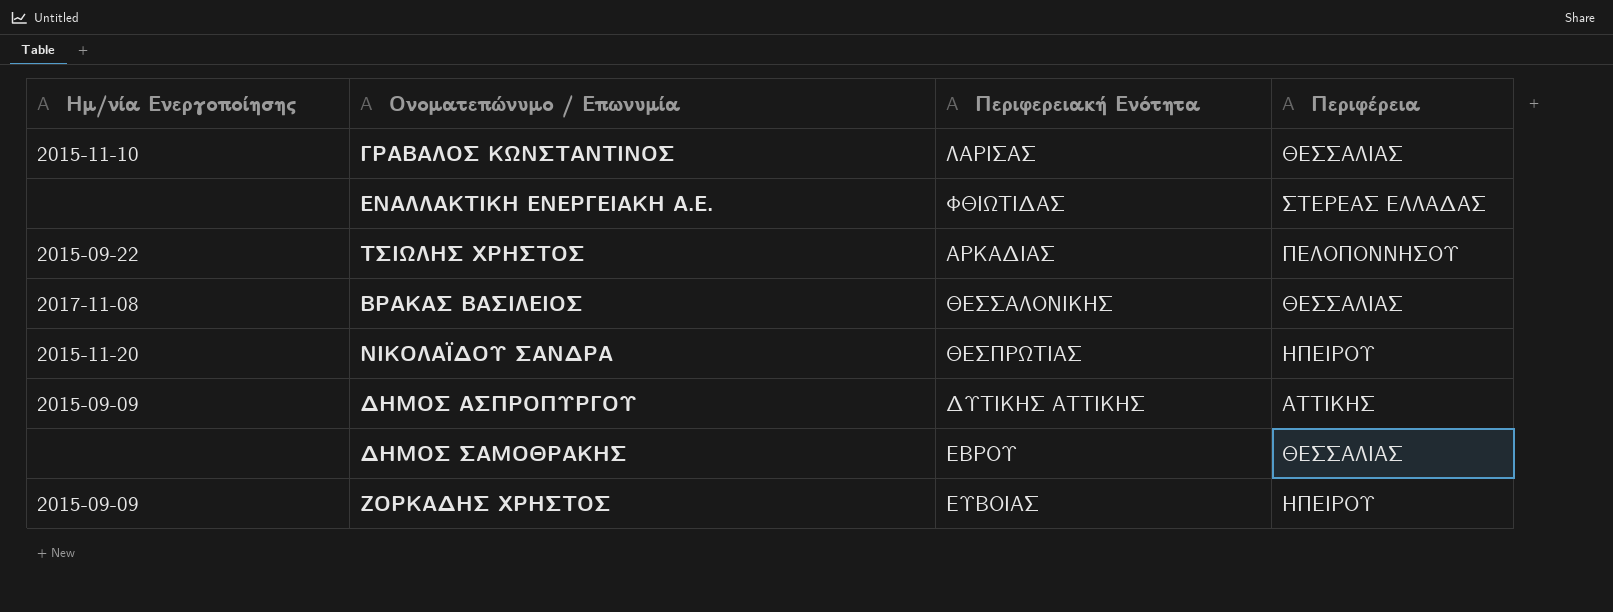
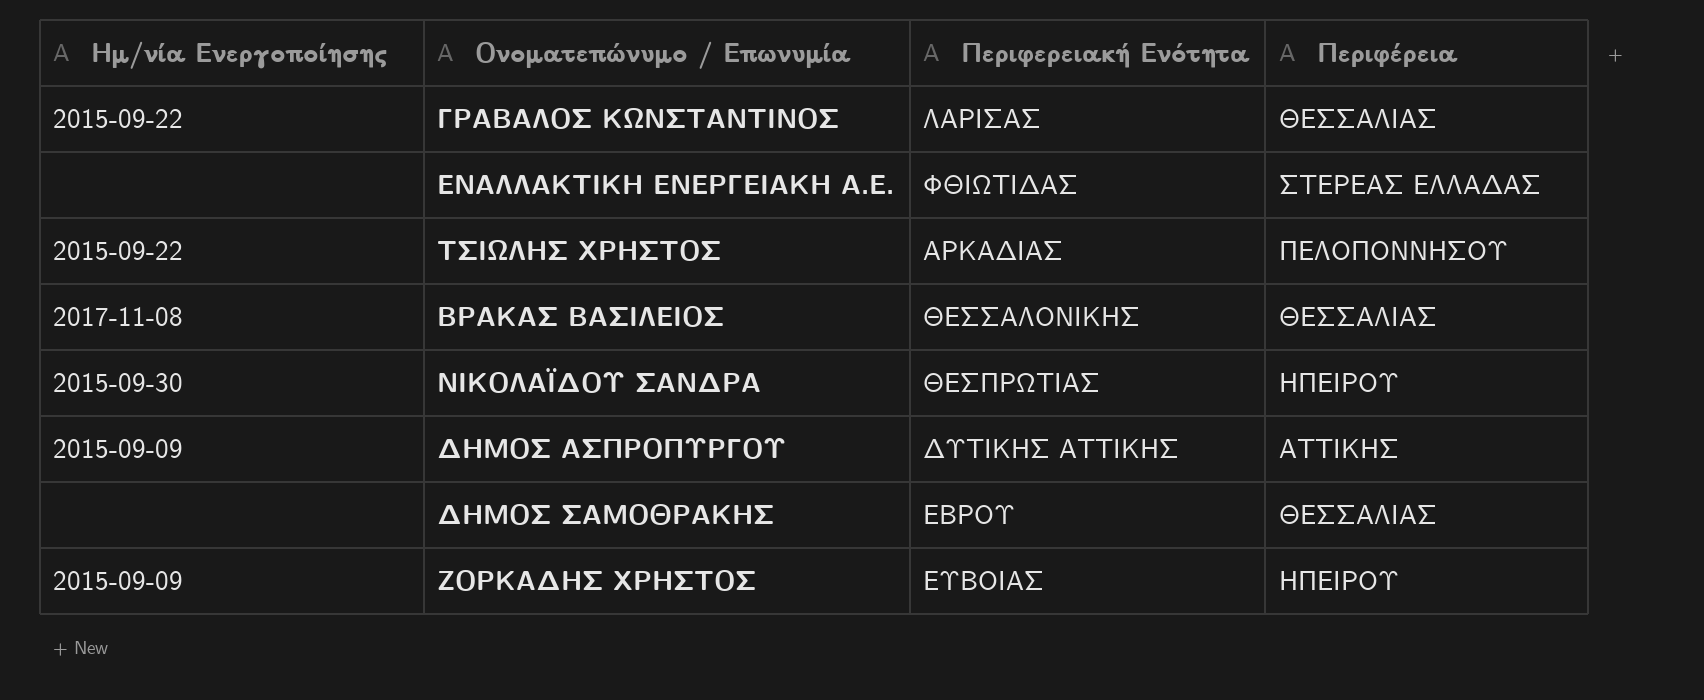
ΓΡΑΒΑΛΟΣ ΚΩΝΣΤΑΝΤΙΝΟΣ | Ημ/νία Ενεργοποίησης: 2015-11-10 -> 2015-09-22
ΝΙΚΟΛΑΪΔΟΥ ΣΑΝΔΡΑ | Ημ/νία Ενεργοποίησης: 2015-11-20 -> 2015-09-30

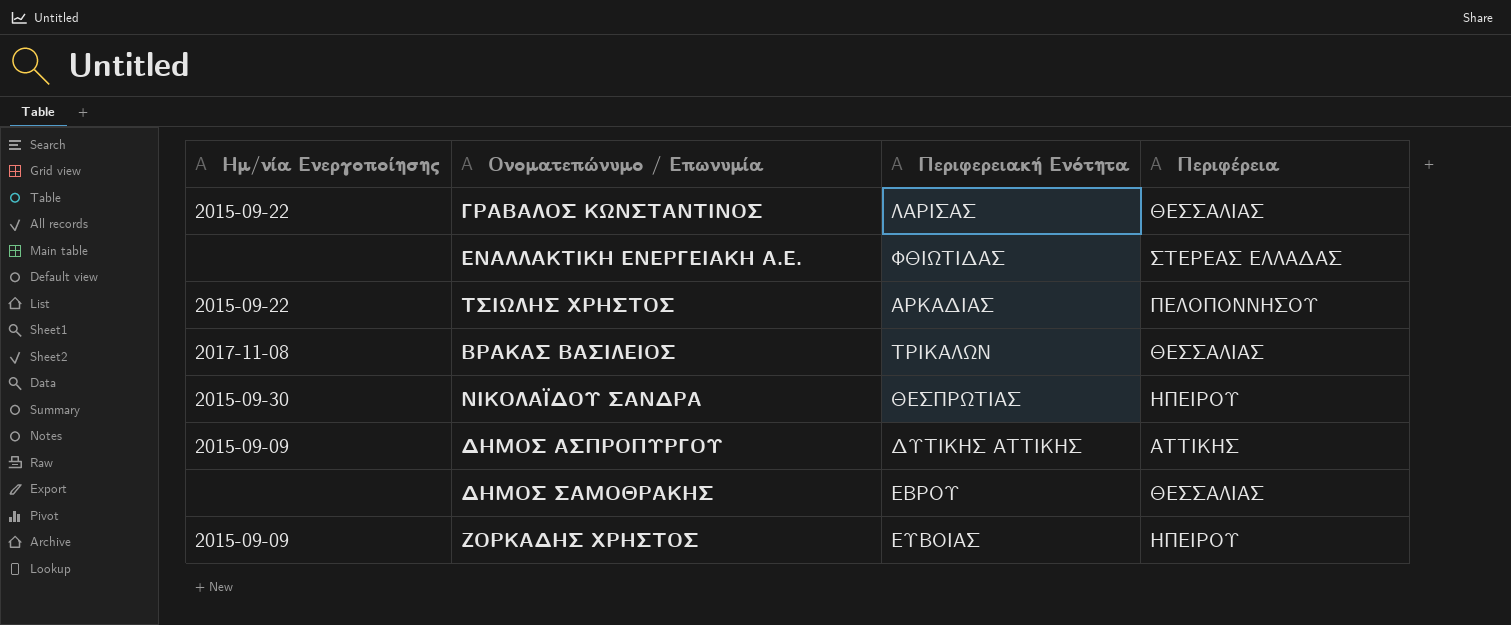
ΒΡΑΚΑΣ ΒΑΣΙΛΕΙΟΣ | Περιφερειακή Ενότητα: ΘΕΣΣΑΛΟΝΙΚΗΣ -> ΤΡΙΚΑΛΩΝ

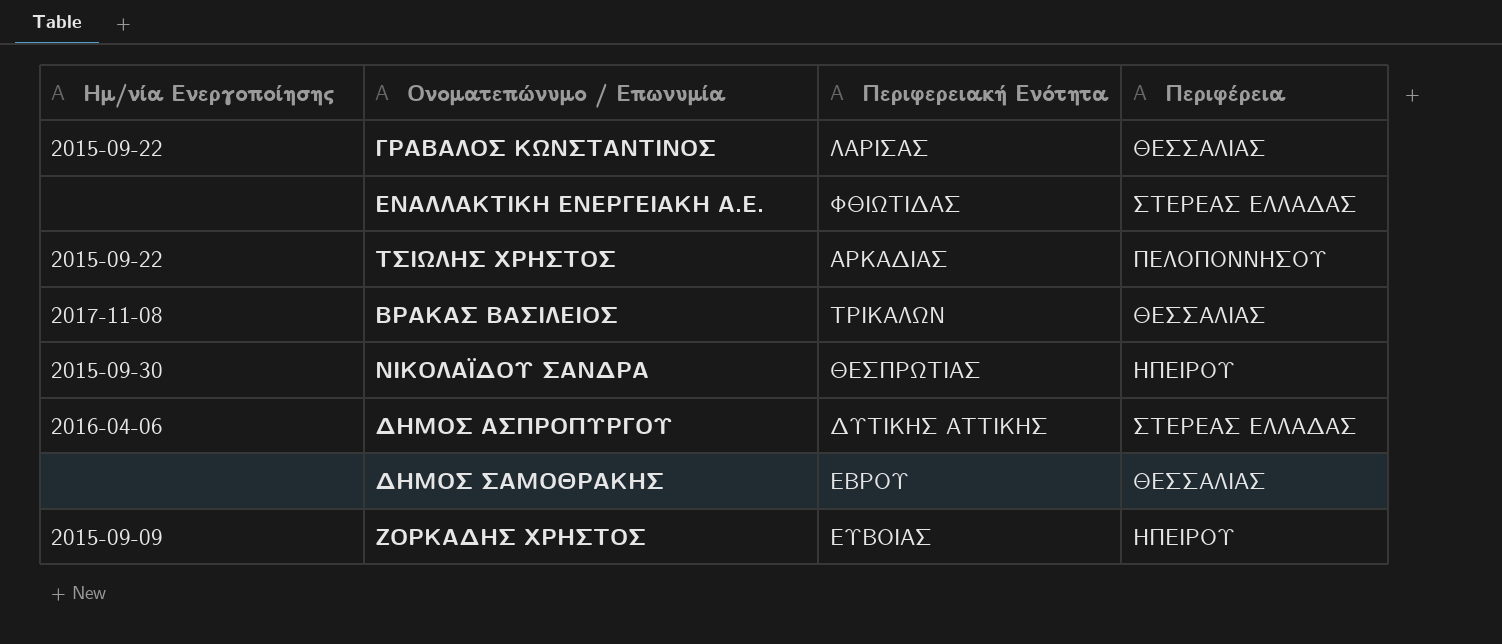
ΔΗΜΟΣ ΑΣΠΡΟΠΥΡΓΟΥ | Ημ/νία Ενεργοποίησης: 2015-09-09 -> 2016-04-06
ΔΗΜΟΣ ΑΣΠΡΟΠΥΡΓΟΥ | Περιφέρεια: ΑΤΤΙΚΗΣ -> ΣΤΕΡΕΑΣ ΕΛΛΑΔΑΣ

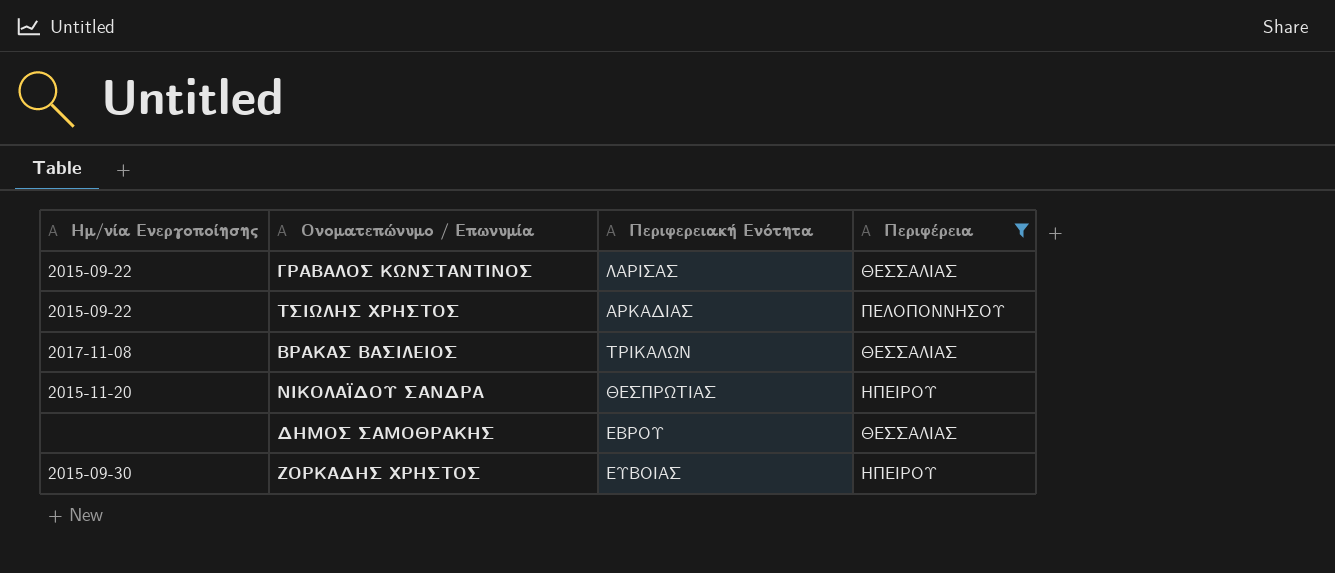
filter: none -> Περιφέρεια != ΣΤΕΡΕΑΣ ΕΛΛΑΔΑΣ
ΝΙΚΟΛΑΪΔΟΥ ΣΑΝΔΡΑ | Ημ/νία Ενεργοποίησης: 2015-09-30 -> 2015-11-20
ΖΟΡΚΑΔΗΣ ΧΡΗΣΤΟΣ | Ημ/νία Ενεργοποίησης: 2015-09-09 -> 2015-09-30

